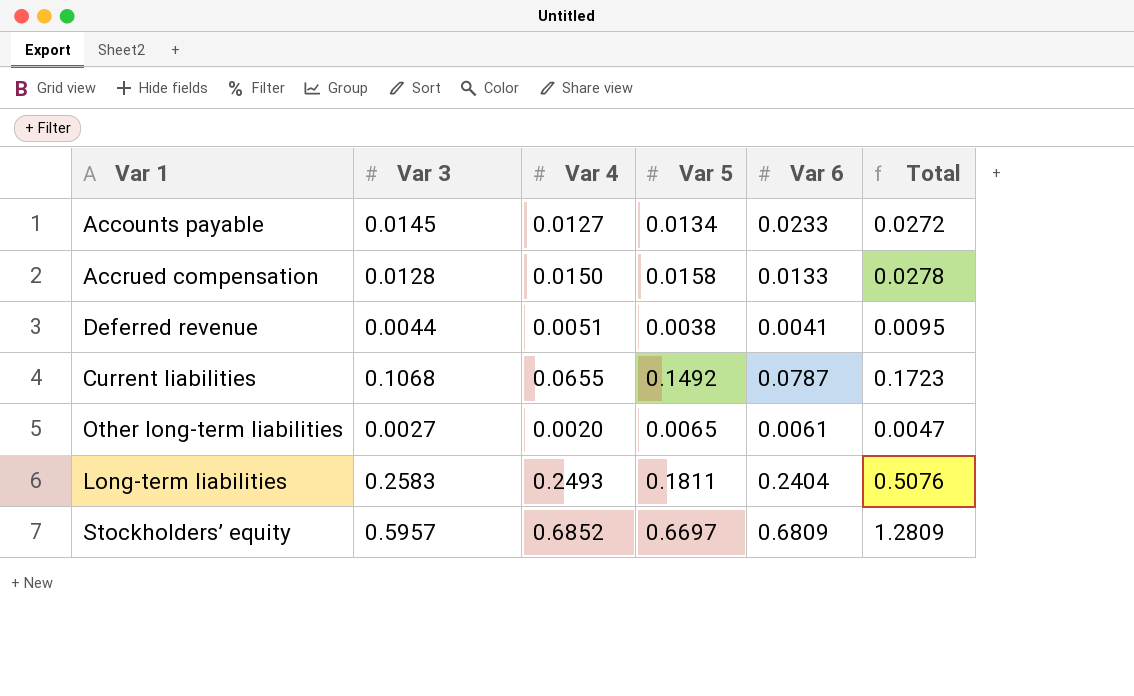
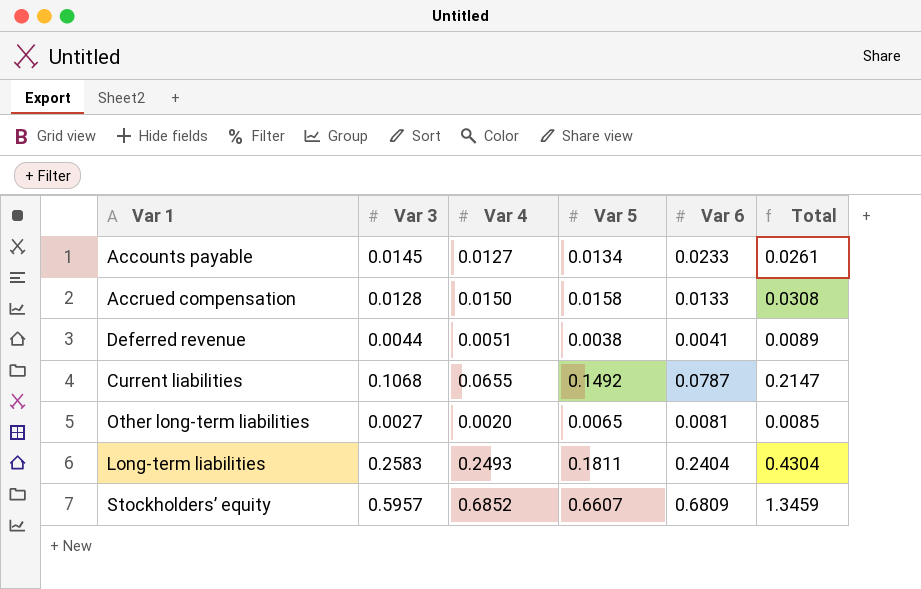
column Total | formula: [Var 3] + [Var 4] -> [Var 4] + [Var 5]
Other long-term liabilities | Var 6: 0.0061 -> 0.0081
Stockholders’ equity | Var 5: 0.6697 -> 0.6607

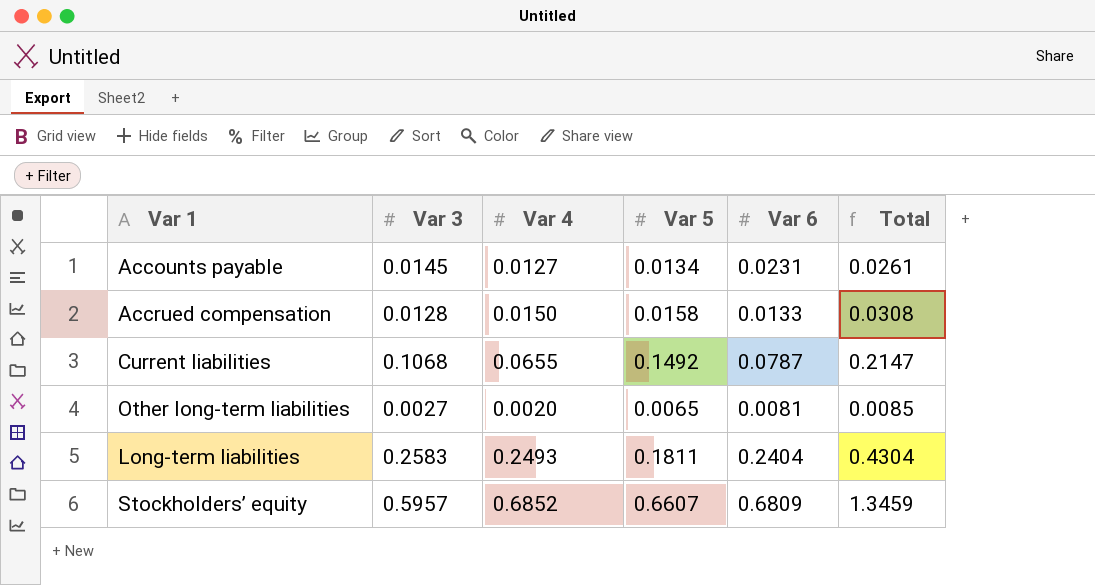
row Deferred revenue: 0.0044 | 0.0051 | 0.0038 | 0.0041 | 0.0089 -> none
Accounts payable | Var 6: 0.0233 -> 0.0231

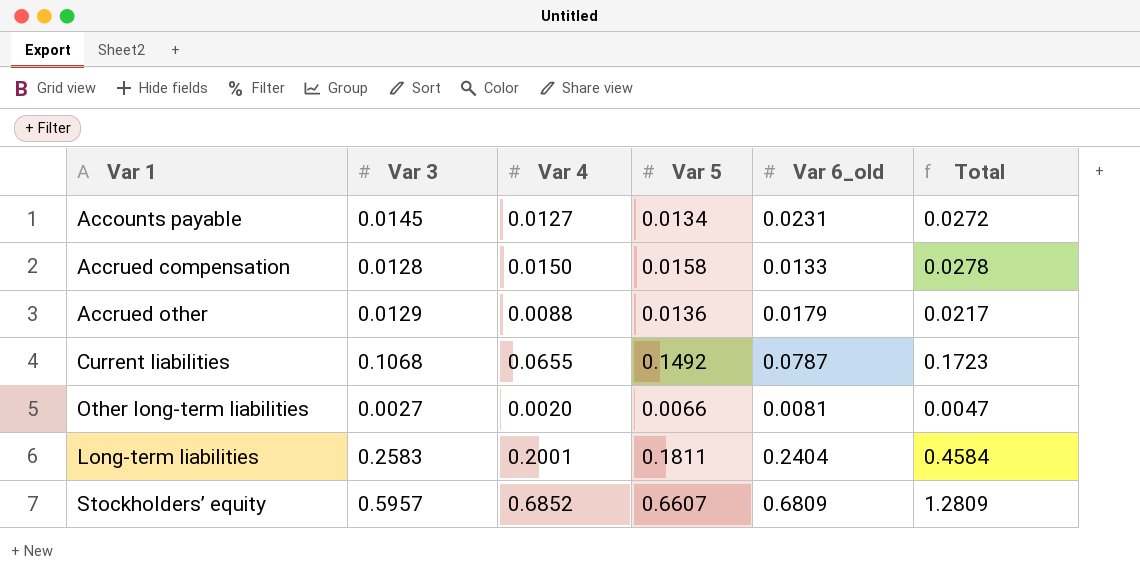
column name: Var 6 -> Var 6_old
column Total | formula: [Var 4] + [Var 5] -> [Var 3] + [Var 4]
row Accrued other: none -> 0.0129 | 0.0088 | 0.0136 | 0.0179 | 0.0217
Other long-term liabilities | Var 5: 0.0065 -> 0.0066
Long-term liabilities | Var 4: 0.2493 -> 0.2001

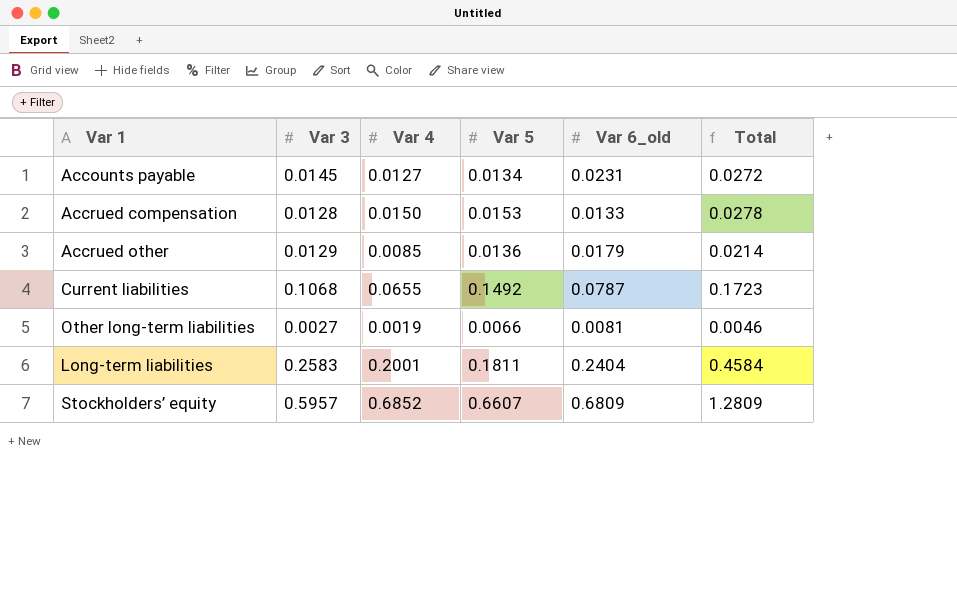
Accrued compensation | Var 5: 0.0158 -> 0.0153
Accrued other | Var 4: 0.0088 -> 0.0085
Accrued other | Total: 0.0217 -> 0.0214
Other long-term liabilities | Var 4: 0.0020 -> 0.0019
Other long-term liabilities | Total: 0.0047 -> 0.0046

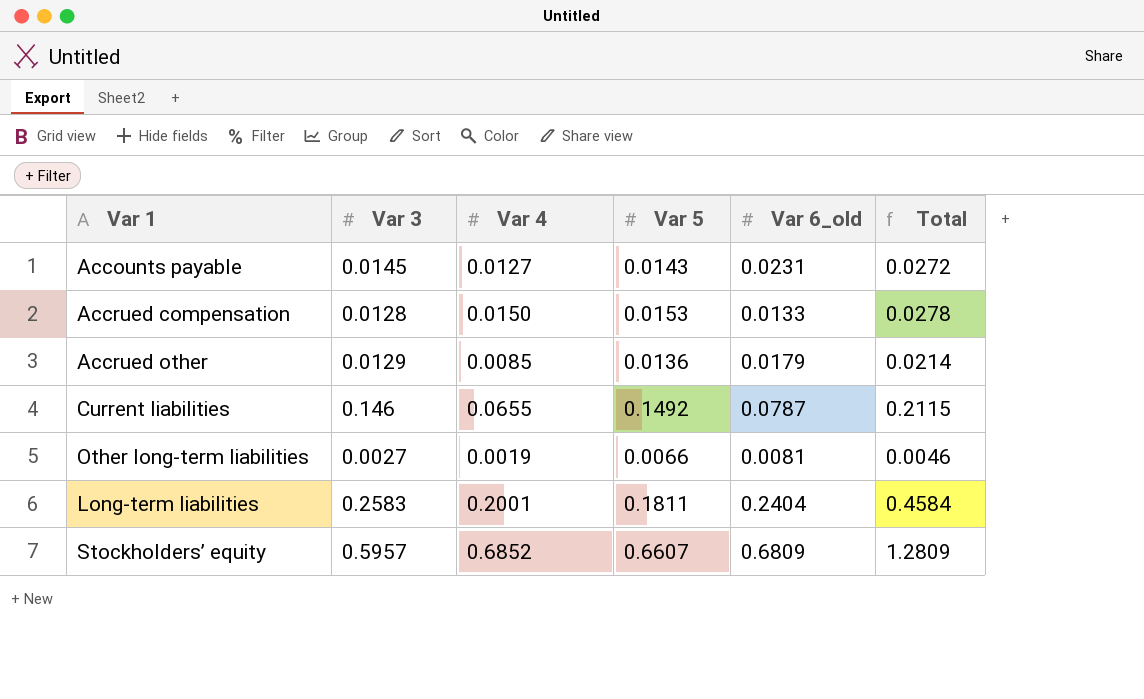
Accounts payable | Var 5: 0.0134 -> 0.0143
Current liabilities | Var 3: 0.1068 -> 0.146
Current liabilities | Total: 0.1723 -> 0.2115

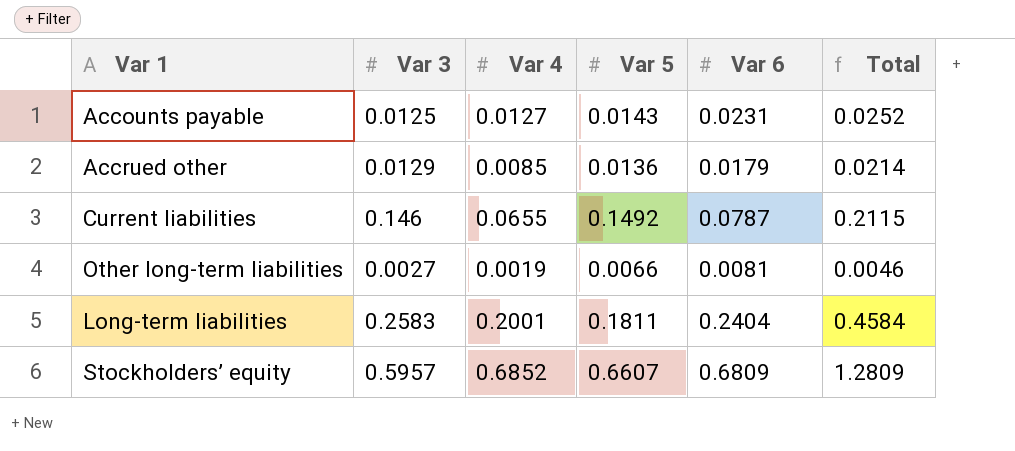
column name: Var 6_old -> Var 6
row Accrued compensation: 0.0128 | 0.0150 | 0.0153 | 0.0133 | 0.0278 -> none
Accounts payable | Var 3: 0.0145 -> 0.0125
Accounts payable | Total: 0.0272 -> 0.0252

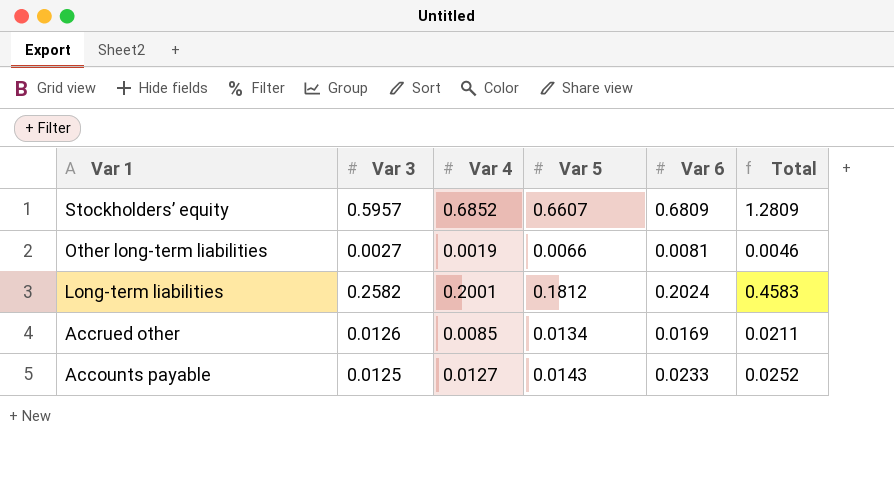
row order: none -> Var 1 descending
row Current liabilities: 0.146 | 0.0655 | 0.1492 | 0.0787 | 0.2115 -> none
Long-term liabilities | Var 3: 0.2583 -> 0.2582
Long-term liabilities | Var 5: 0.1811 -> 0.1812
Long-term liabilities | Var 6: 0.2404 -> 0.2024
Long-term liabilities | Total: 0.4584 -> 0.4583
Accrued other | Var 3: 0.0129 -> 0.0126
Accrued other | Var 5: 0.0136 -> 0.0134
Accrued other | Var 6: 0.0179 -> 0.0169
Accrued other | Total: 0.0214 -> 0.0211
Accounts payable | Var 6: 0.0231 -> 0.0233

